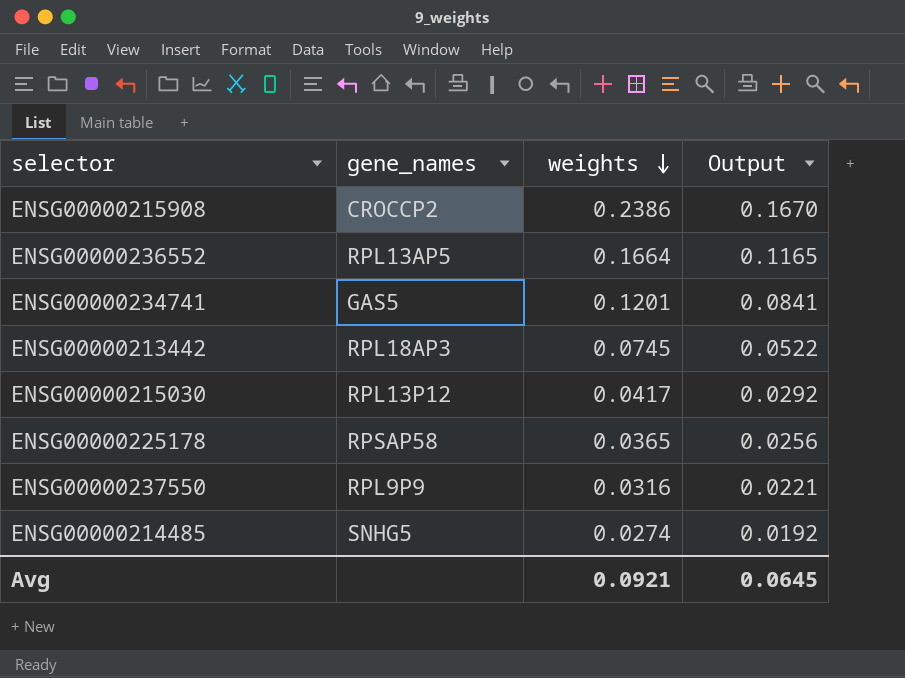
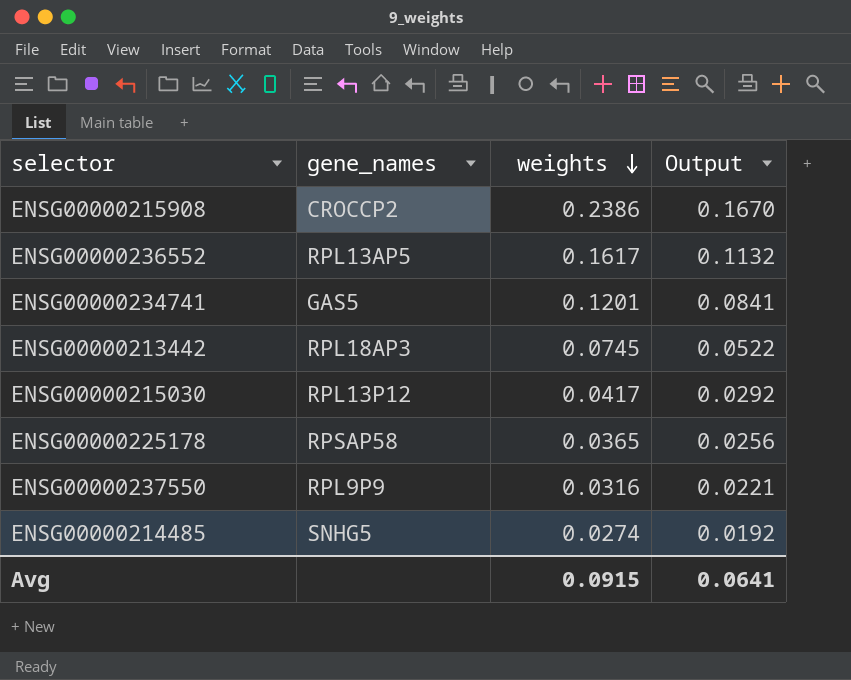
ENSG00000236552 | weights: 0.1664 -> 0.1617
ENSG00000236552 | Output: 0.1165 -> 0.1132
Avg | weights: 0.0921 -> 0.0915
Avg | Output: 0.0645 -> 0.0641

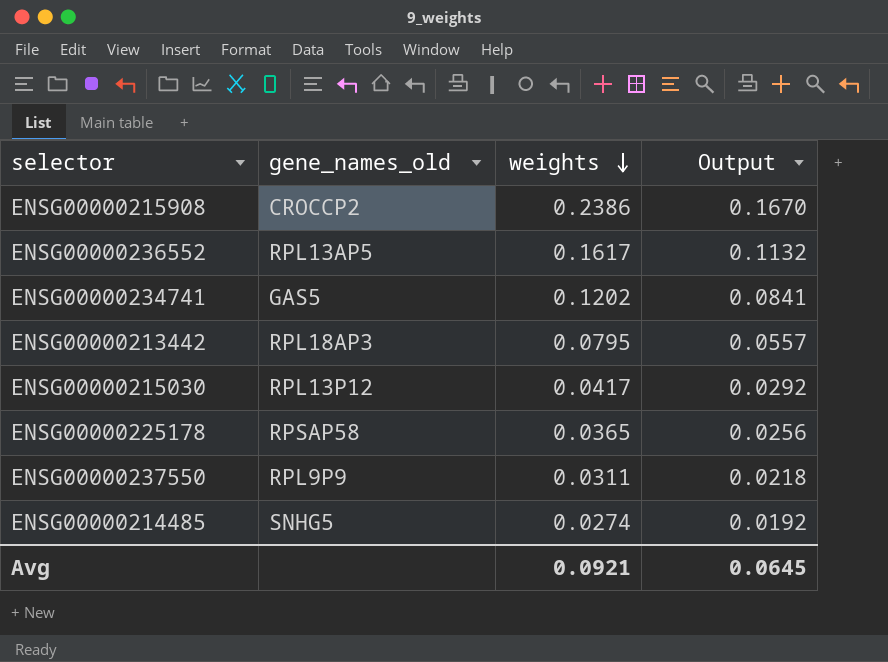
column name: gene_names -> gene_names_old
ENSG00000234741 | weights: 0.1201 -> 0.1202
ENSG00000213442 | weights: 0.0745 -> 0.0795
ENSG00000213442 | Output: 0.0522 -> 0.0557
ENSG00000237550 | weights: 0.0316 -> 0.0311
ENSG00000237550 | Output: 0.0221 -> 0.0218
Avg | weights: 0.0915 -> 0.0921
Avg | Output: 0.0641 -> 0.0645

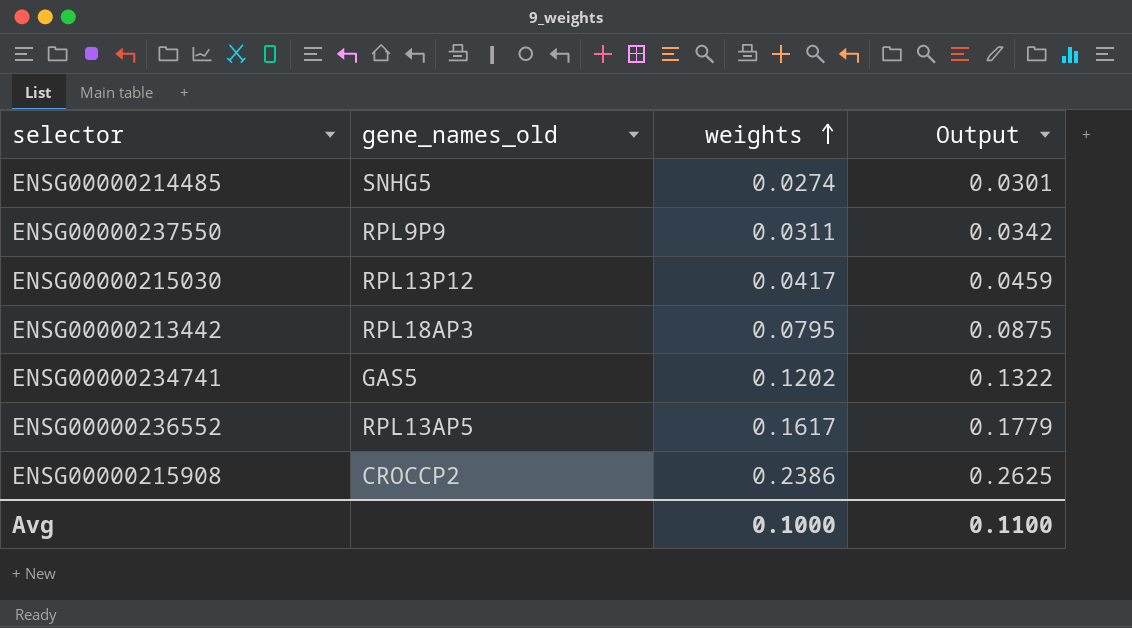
row order: weights descending -> weights ascending
column Output | formula: [weights] * 0.7 -> [weights] * 1.1
row ENSG00000225178: RPSAP58 | 0.0365 | 0.0256 -> none
Avg | weights: 0.0921 -> 0.1000
Avg | Output: 0.0645 -> 0.1100

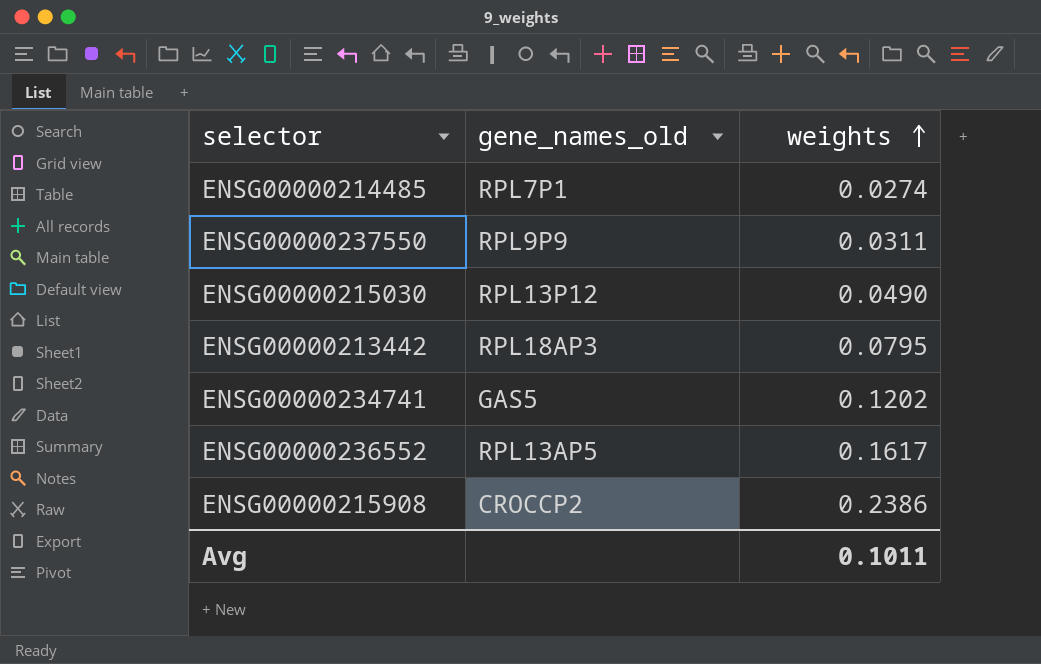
column Output | formula: [weights] * 1.1 -> none
ENSG00000214485 | gene_names_old: SNHG5 -> RPL7P1
ENSG00000215030 | weights: 0.0417 -> 0.0490
Avg | weights: 0.1000 -> 0.1011

